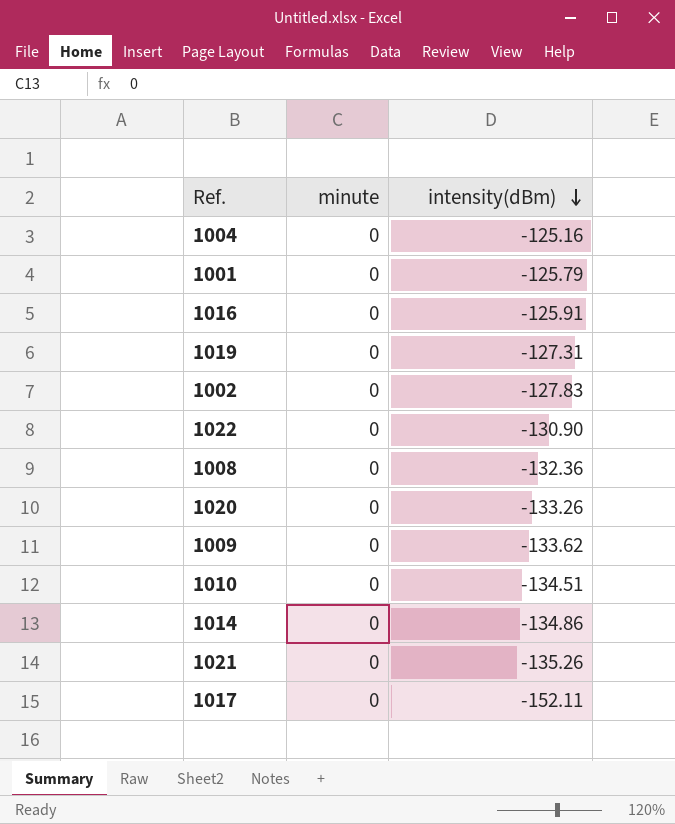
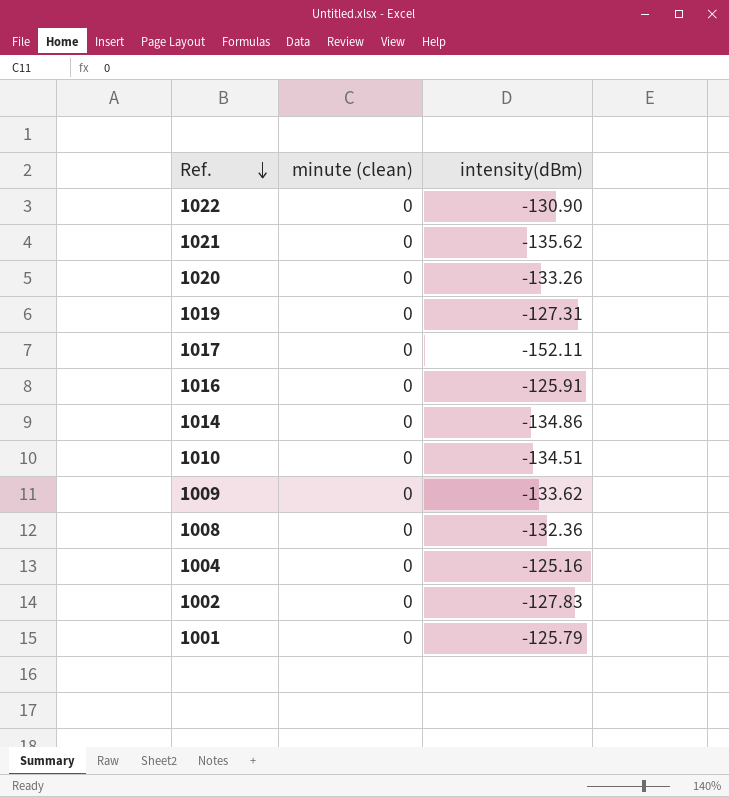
row order: intensity(dBm) descending -> Ref. descending
column name: minute -> minute (clean)
1021 | intensity(dBm): -135.26 -> -135.62

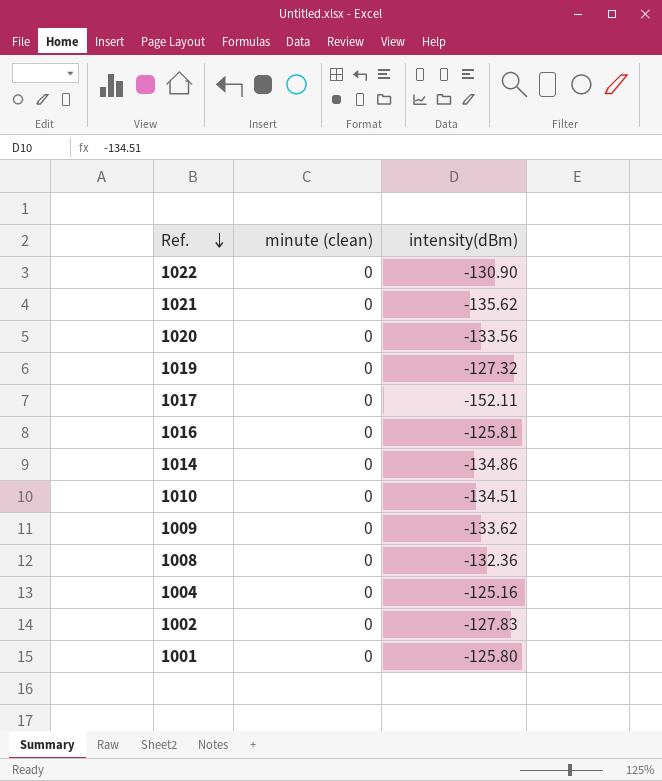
1020 | intensity(dBm): -133.26 -> -133.56
1019 | intensity(dBm): -127.31 -> -127.32
1016 | intensity(dBm): -125.91 -> -125.81
1001 | intensity(dBm): -125.79 -> -125.80

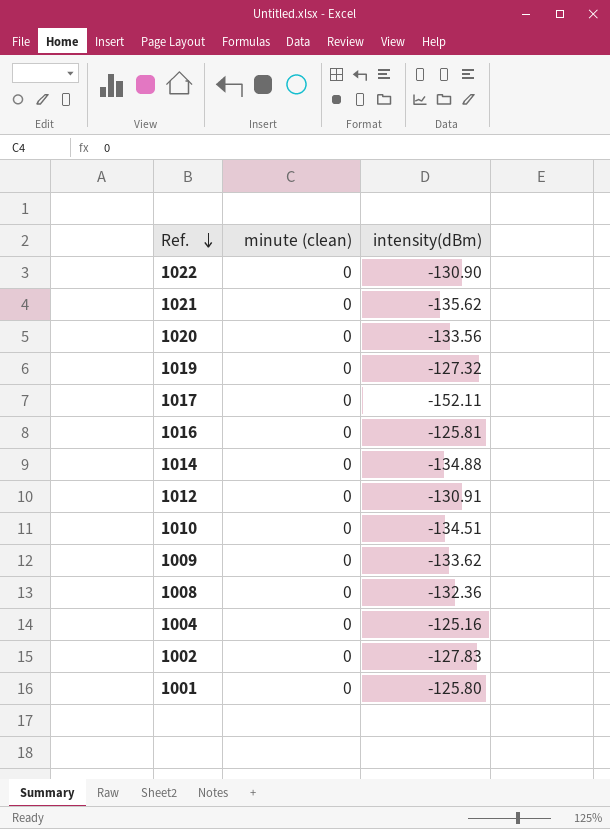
1014 | intensity(dBm): -134.86 -> -134.88
row 1012: none -> 0 | -130.91

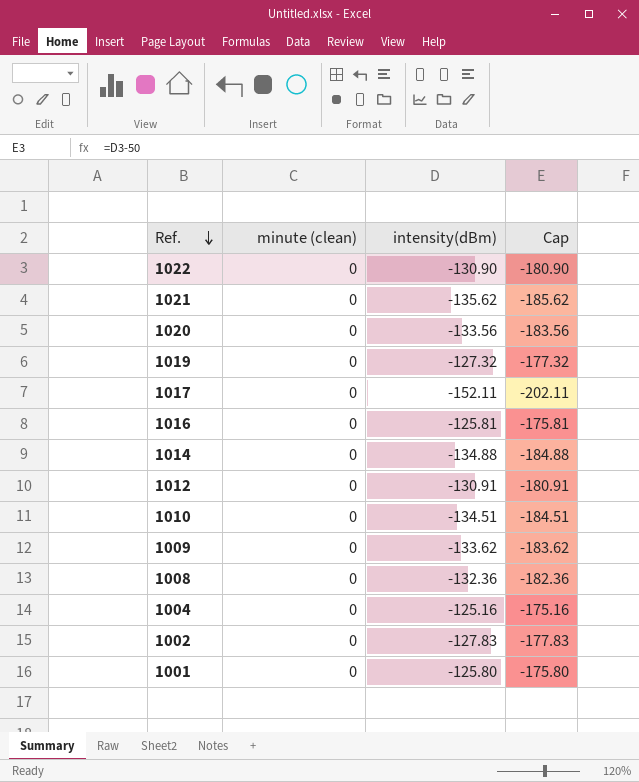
column Cap | formula: none -> [intensity(dBm)] - 50

